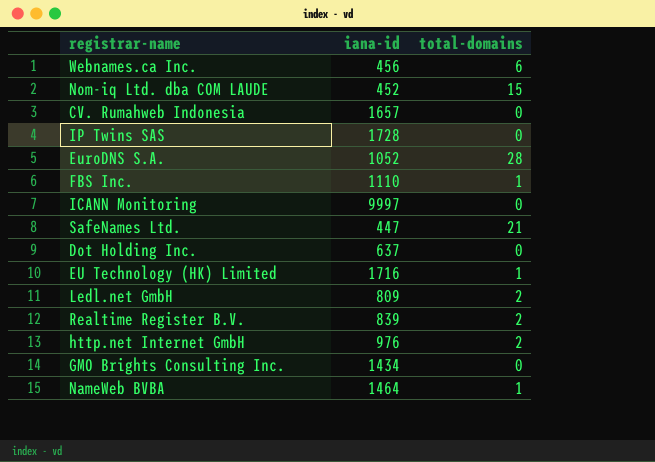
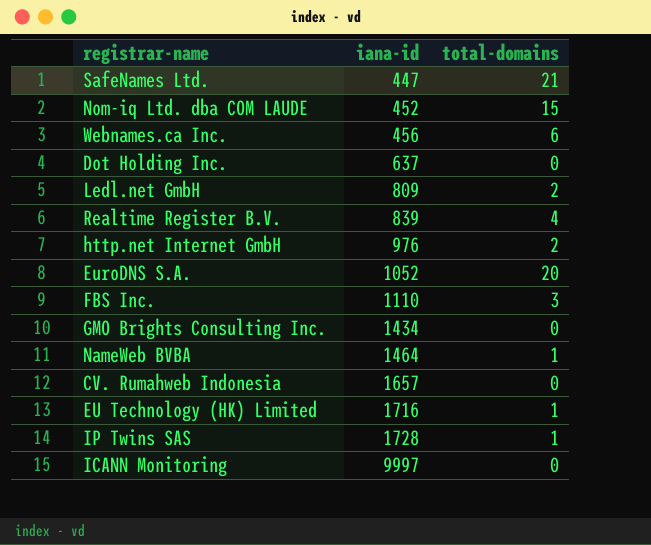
row order: none -> iana-id ascending
Realtime Register B.V. | total-domains: 2 -> 4
EuroDNS S.A. | total-domains: 28 -> 20
FBS Inc. | total-domains: 1 -> 3
IP Twins SAS | total-domains: 0 -> 1

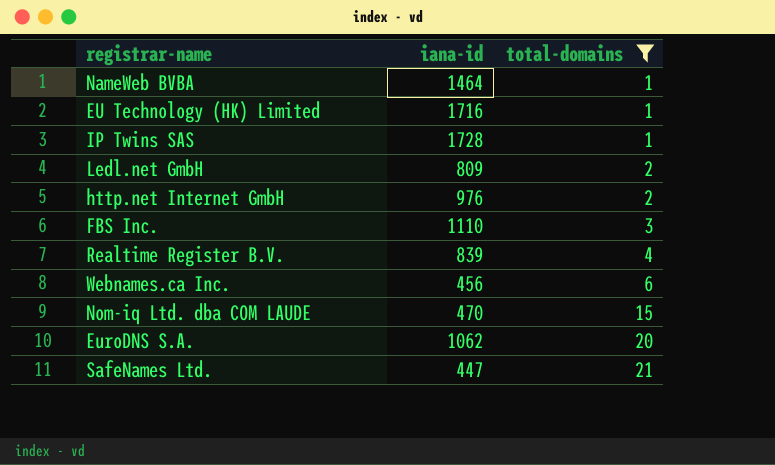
filter: none -> total-domains != 0
row order: iana-id ascending -> total-domains ascending
Nom-iq Ltd. dba COM LAUDE | iana-id: 452 -> 470
EuroDNS S.A. | iana-id: 1052 -> 1062

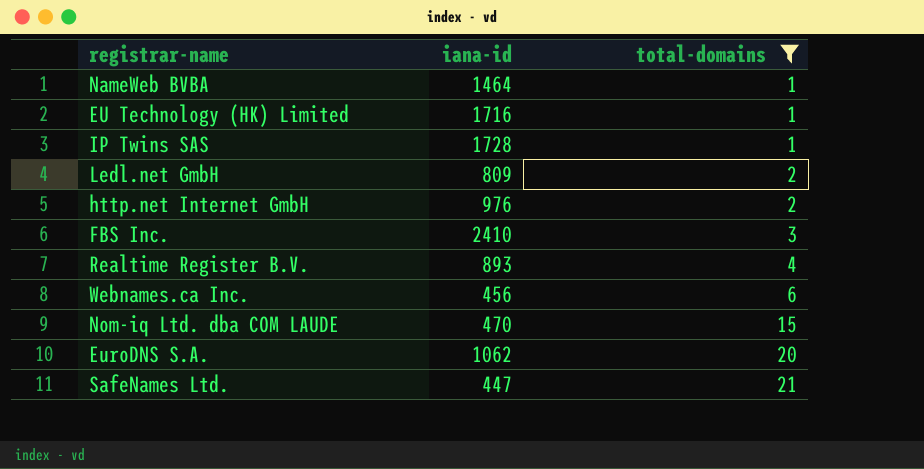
FBS Inc. | iana-id: 1110 -> 2410
Realtime Register B.V. | iana-id: 839 -> 893

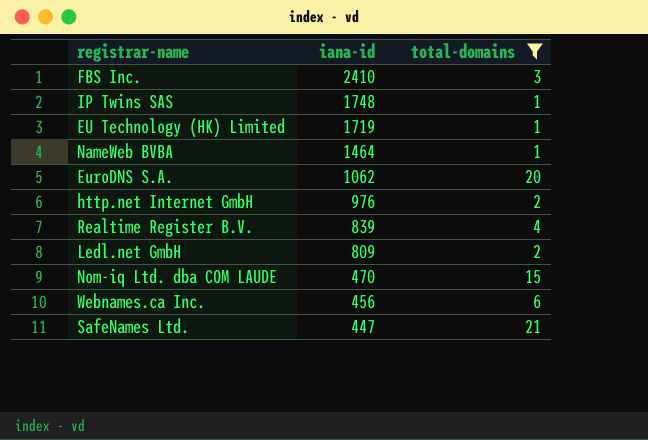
row order: total-domains ascending -> iana-id descending
IP Twins SAS | iana-id: 1728 -> 1748
EU Technology (HK) Limited | iana-id: 1716 -> 1719
Realtime Register B.V. | iana-id: 893 -> 839

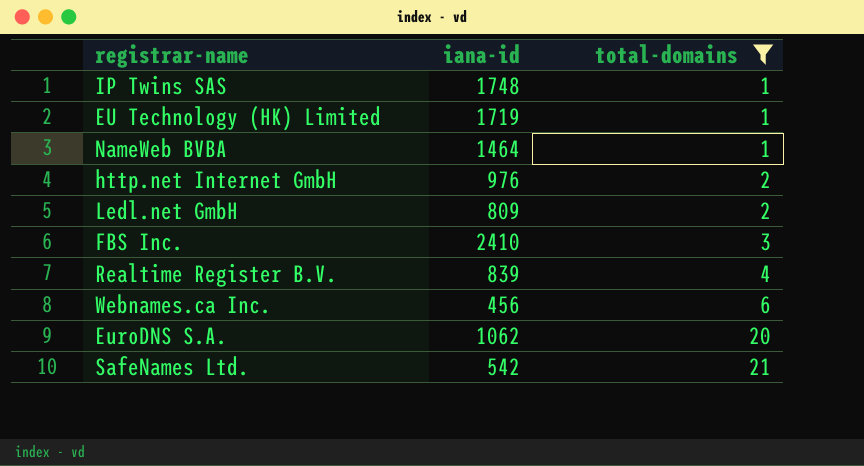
row order: iana-id descending -> total-domains ascending
row Nom-iq Ltd. dba COM LAUDE: 470 | 15 -> none
SafeNames Ltd. | iana-id: 447 -> 542

